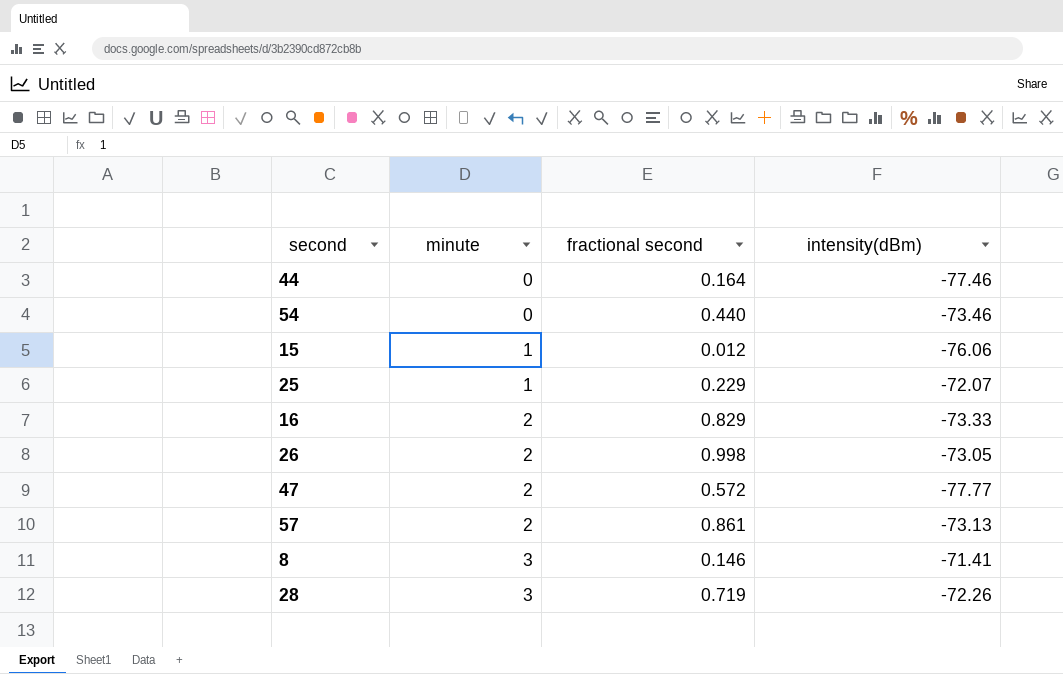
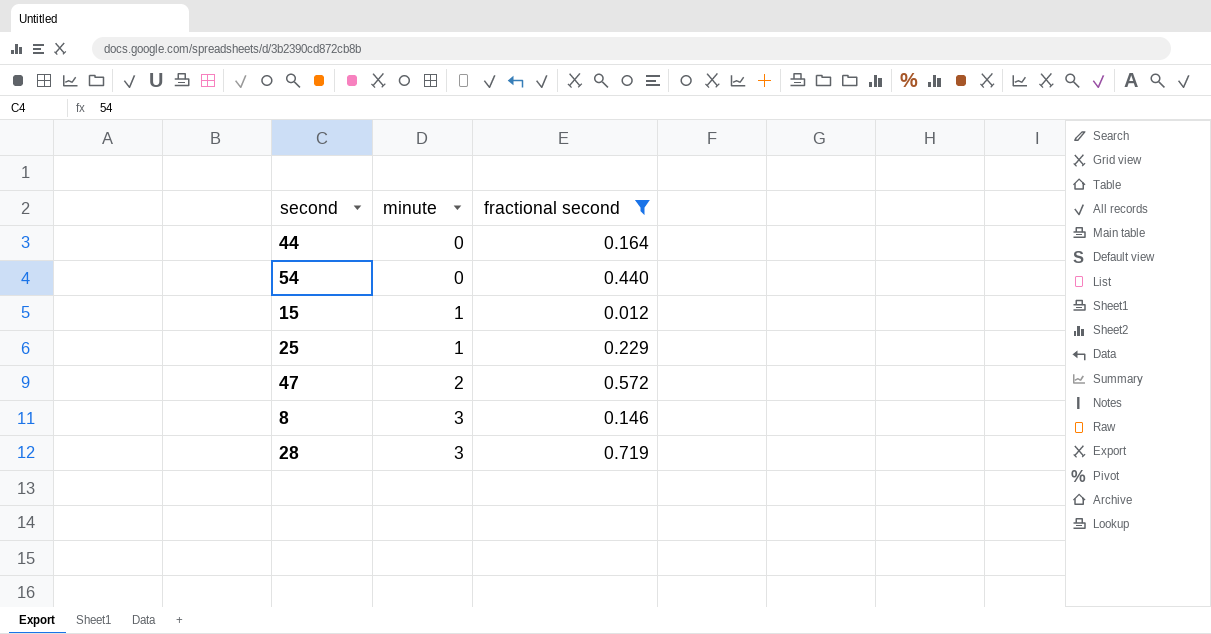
filter: none -> fractional second <= 0.719
column intensity(dBm) | position: 4 -> none

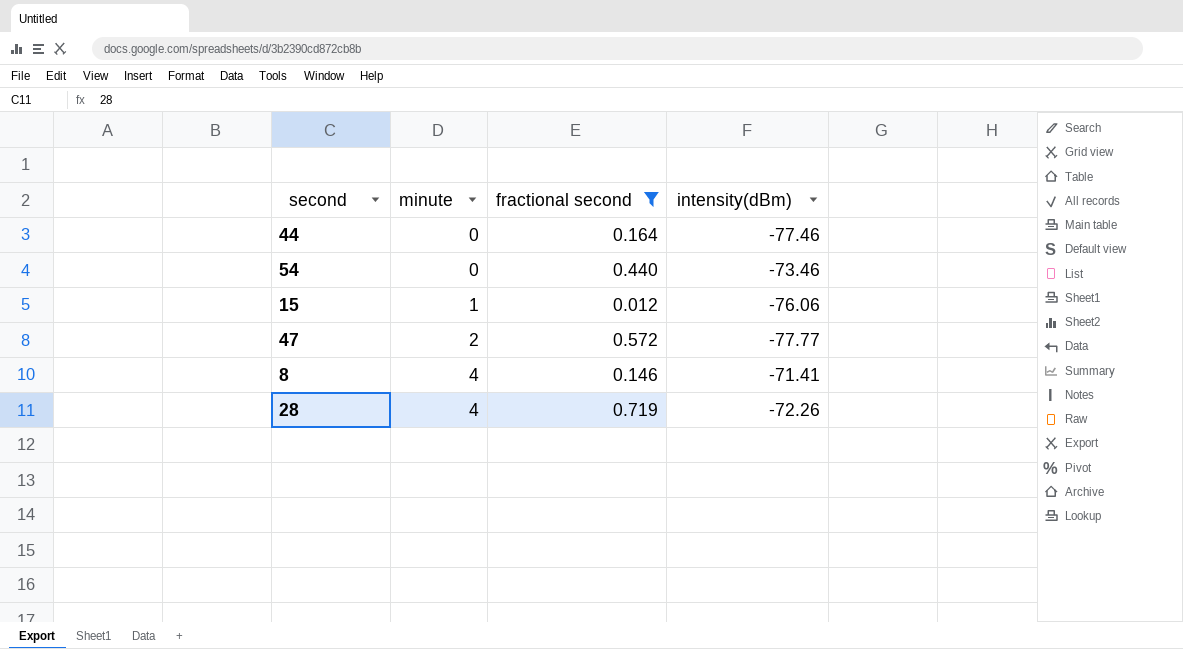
column intensity(dBm) | position: none -> 4
row 25: 1 | 0.229 -> none
8 | minute: 3 -> 4
28 | minute: 3 -> 4

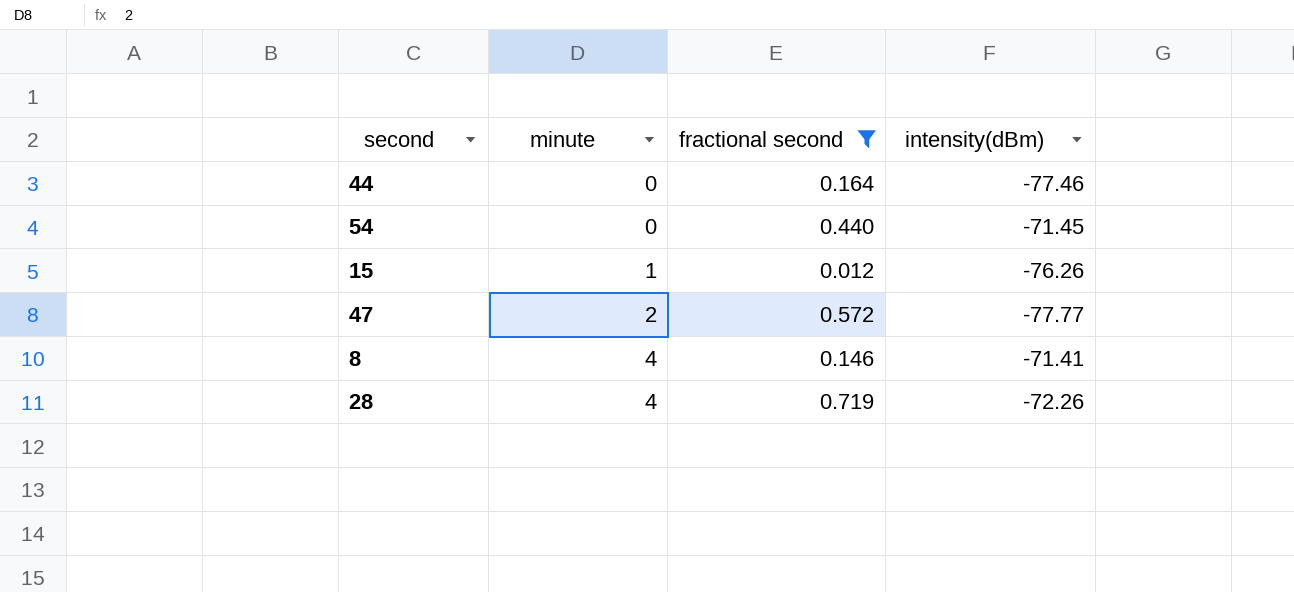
54 | intensity(dBm): -73.46 -> -71.45
15 | intensity(dBm): -76.06 -> -76.26

